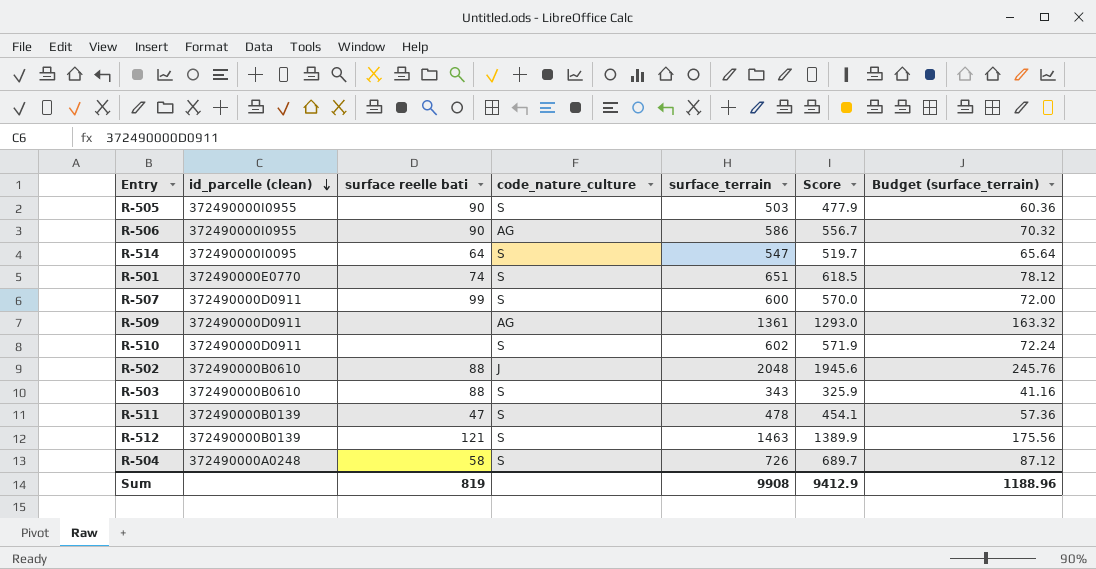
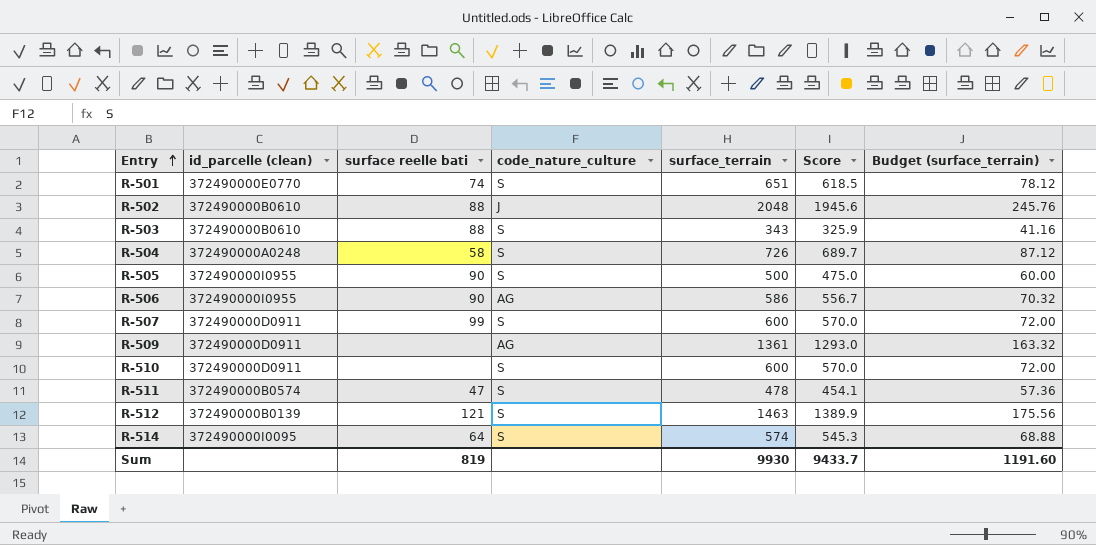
row order: id_parcelle (clean) descending -> Entry ascending
R-505 | surface_terrain: 503 -> 500
R-505 | Score: 477.9 -> 475.0
R-505 | Budget (surface_terrain): 60.36 -> 60.00
R-510 | surface_terrain: 602 -> 600
R-510 | Score: 571.9 -> 570.0
R-510 | Budget (surface_terrain): 72.24 -> 72.00
R-511 | id_parcelle (clean): 372490000B0139 -> 372490000B0574
R-514 | surface_terrain: 547 -> 574
R-514 | Score: 519.7 -> 545.3
R-514 | Budget (surface_terrain): 65.64 -> 68.88
Sum | surface_terrain: 9908 -> 9930
Sum | Score: 9412.9 -> 9433.7
Sum | Budget (surface_terrain): 1188.96 -> 1191.60

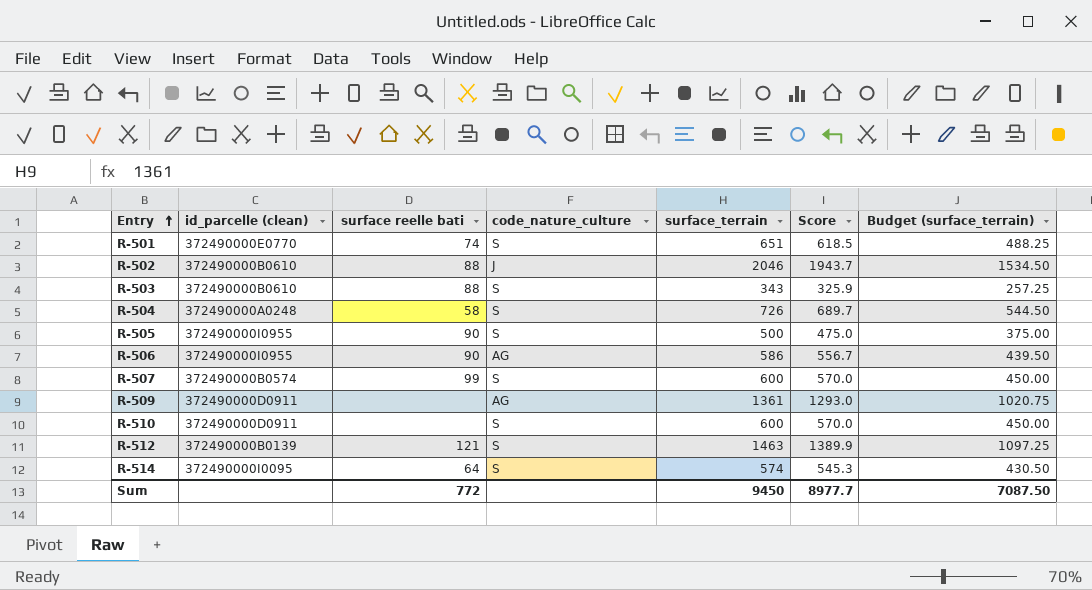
column Budget (surface_terrain) | formula: [surface_terrain] * 0.12 -> [surface_terrain] * 0.75
row R-511: 372490000B0574 | 47 | S | 478 | 454.1 | 57.36 -> none
R-502 | surface_terrain: 2048 -> 2046
R-502 | Score: 1945.6 -> 1943.7
R-507 | id_parcelle (clean): 372490000D0911 -> 372490000B0574
Sum | surface reelle bati: 819 -> 772
Sum | surface_terrain: 9930 -> 9450
Sum | Score: 9433.7 -> 8977.7
Sum | Budget (surface_terrain): 1191.60 -> 7087.50

